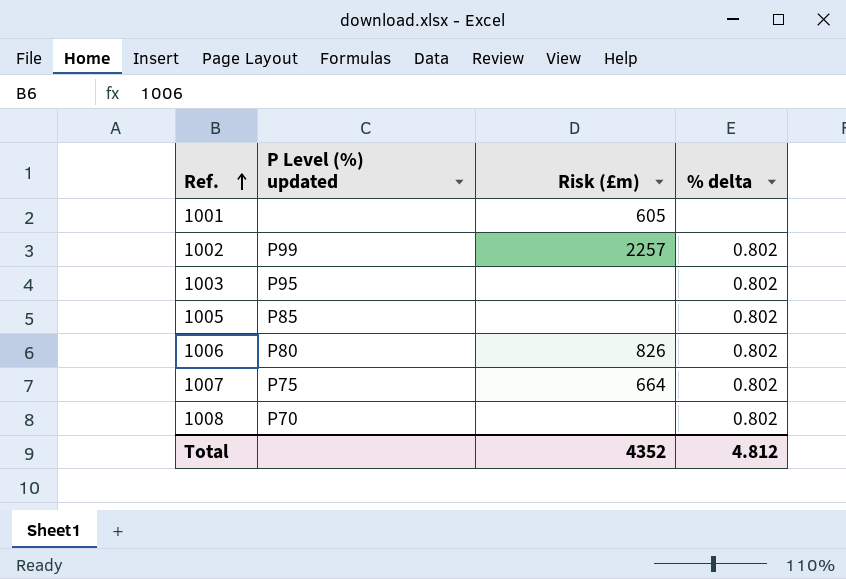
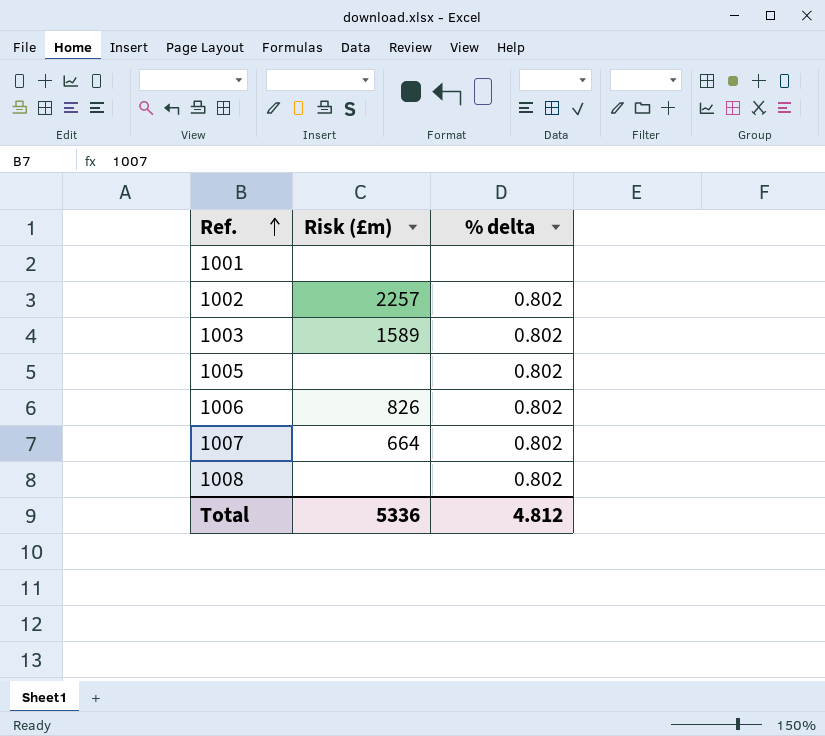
column P Level (%) updated | position: 2 -> none
1001 | Risk (£m): 605 -> none
1003 | Risk (£m): none -> 1589
Total | Risk (£m): 4352 -> 5336

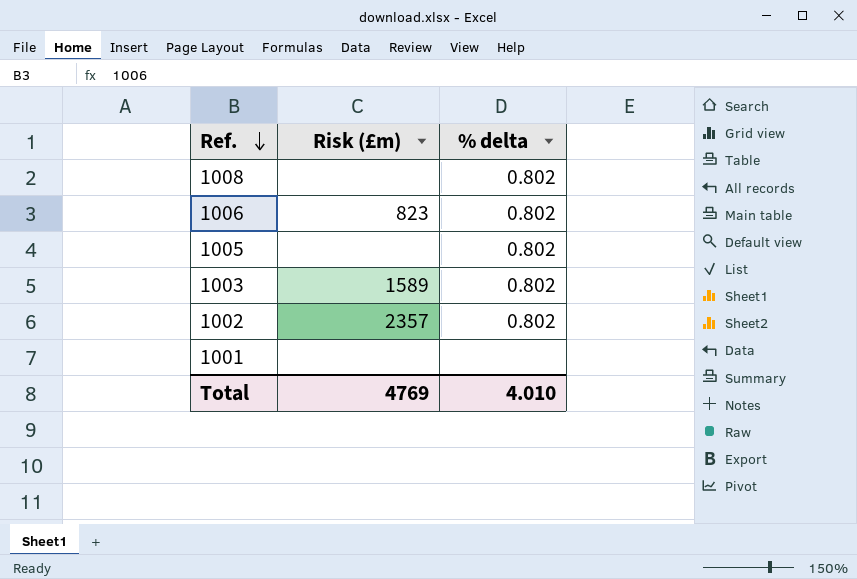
row order: Ref. ascending -> Ref. descending
row 1007: 664 | 0.802 -> none
1006 | Risk (£m): 826 -> 823
1002 | Risk (£m): 2257 -> 2357
Total | Risk (£m): 5336 -> 4769
Total | % delta: 4.812 -> 4.010

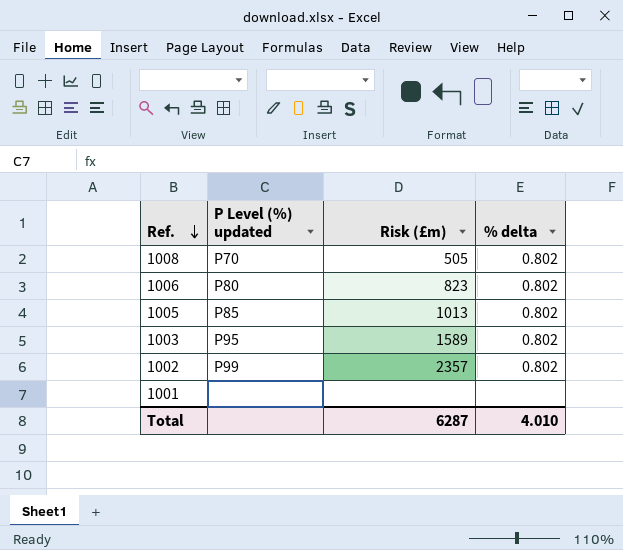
column P Level (%) updated | position: none -> 2
1008 | Risk (£m): none -> 505
1005 | Risk (£m): none -> 1013
Total | Risk (£m): 4769 -> 6287

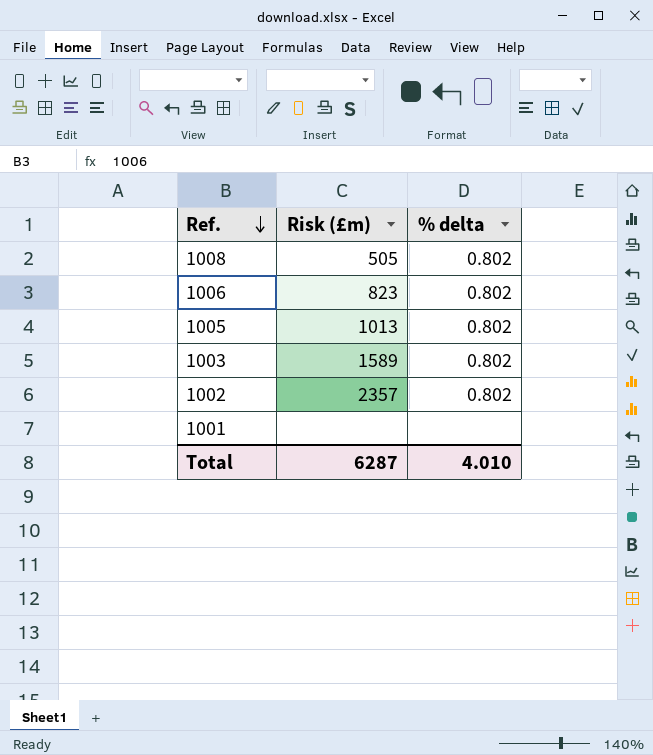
column P Level (%) updated | position: 2 -> none

